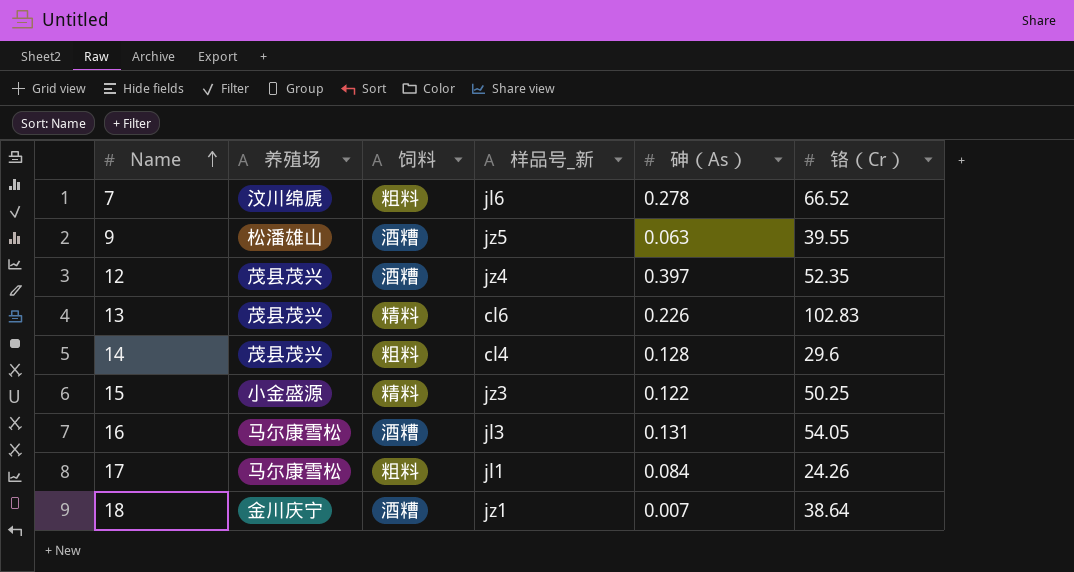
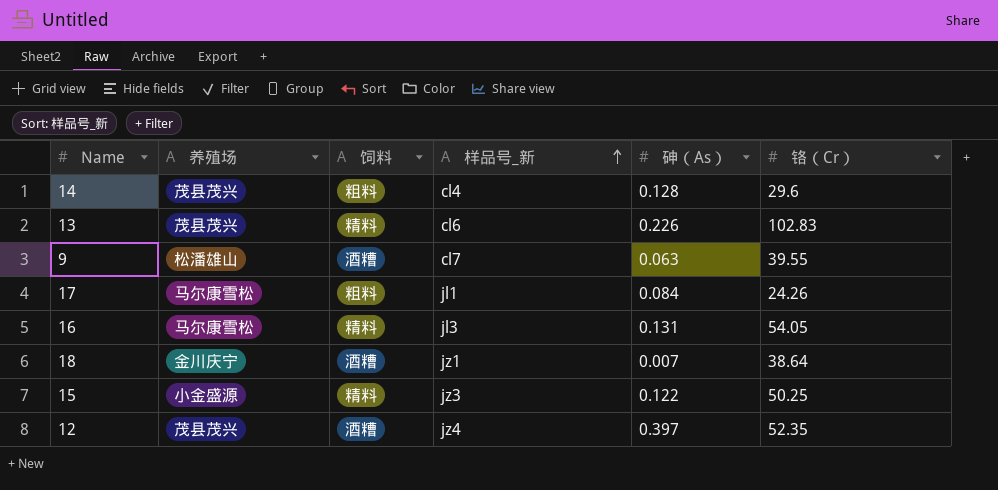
row order: Name ascending -> 样品号_新 ascending
row 7: 汶川绵虒 | 粗料 | jl6 | 0.278 | 66.52 -> none
9 | 样品号_新: jz5 -> cl7
16 | 饲料: 酒糟 -> 精料

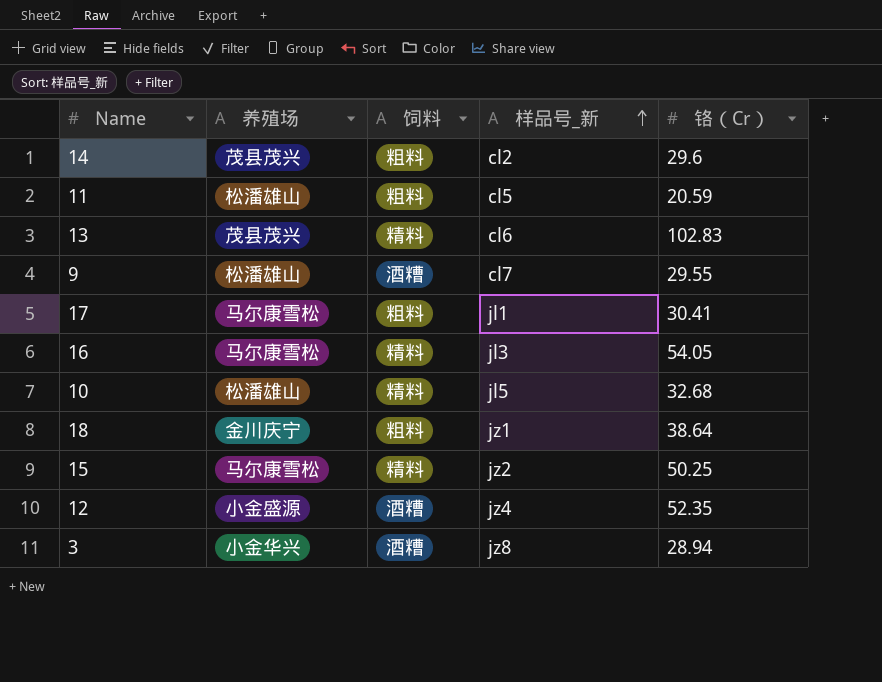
column 砷（As） | position: 5 -> none
14 | 样品号_新: cl4 -> cl2
row 11: none -> 松潘雄山 | 粗料 | cl5 | 20.59
9 | 铬（Cr）: 39.55 -> 29.55
17 | 铬（Cr）: 24.26 -> 30.41
row 10: none -> 松潘雄山 | 精料 | jl5 | 32.68
18 | 饲料: 酒糟 -> 粗料
15 | 养殖场: 小金盛源 -> 马尔康雪松
15 | 样品号_新: jz3 -> jz2
12 | 养殖场: 茂县茂兴 -> 小金盛源
row 3: none -> 小金华兴 | 酒糟 | jz8 | 28.94

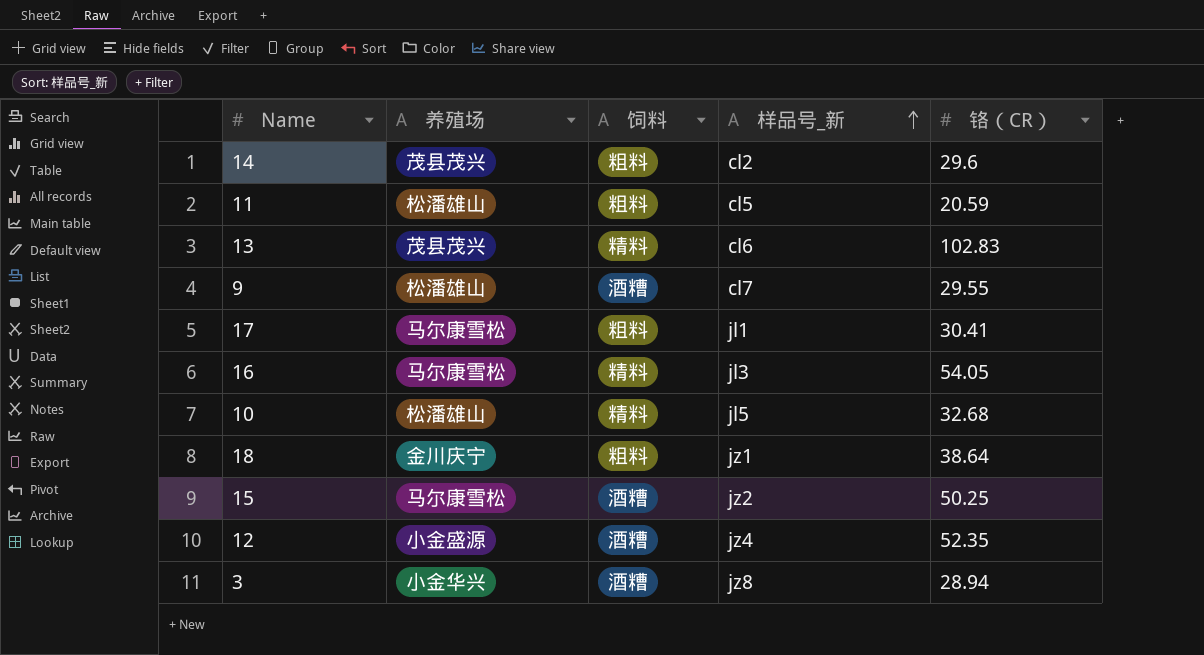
column name: 铬（Cr） -> 铬（CR）
15 | 饲料: 精料 -> 酒糟

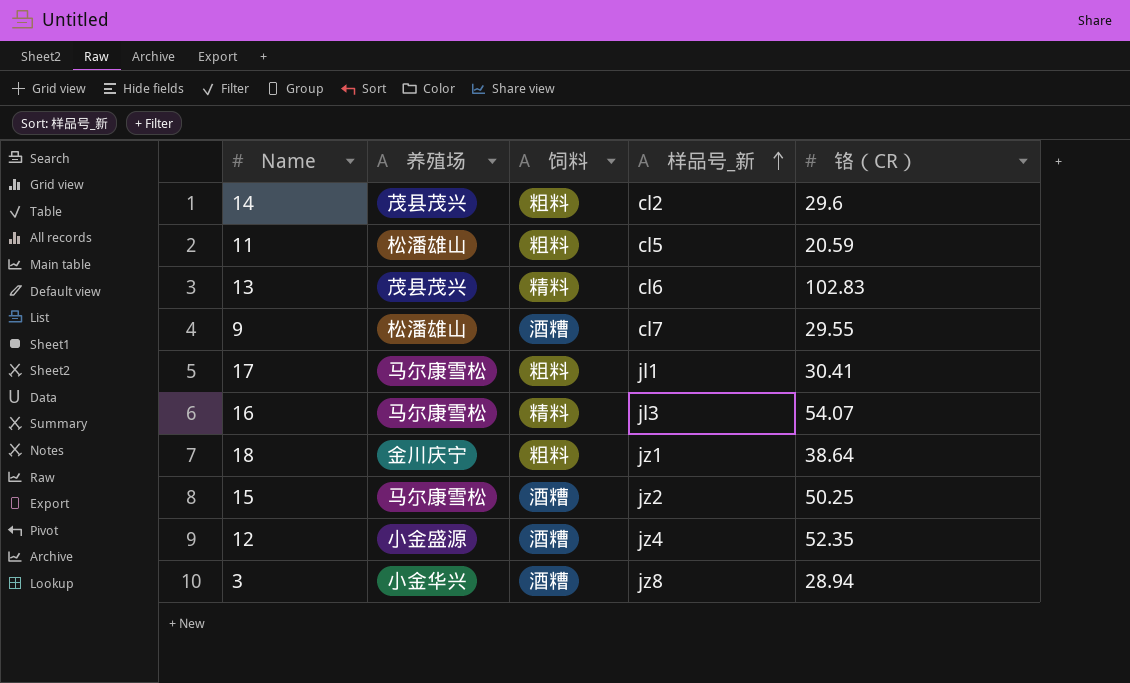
row 10: 松潘雄山 | 精料 | jl5 | 32.68 -> none
16 | 铬（CR）: 54.05 -> 54.07

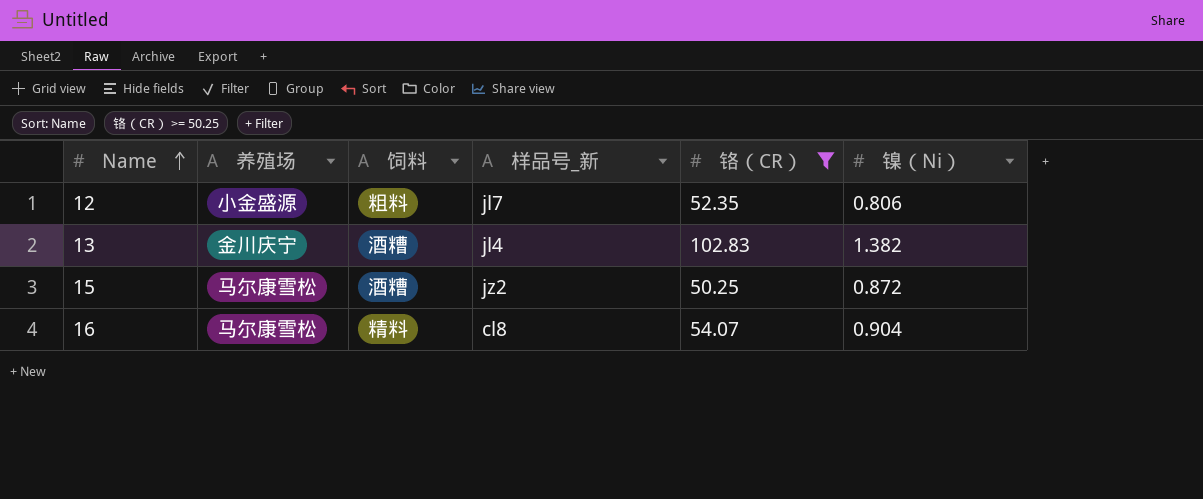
filter: none -> 铬（CR） >= 50.25
row order: 样品号_新 ascending -> Name ascending
column 镍（Ni） | position: none -> 6
12 | 饲料: 酒糟 -> 粗料
12 | 样品号_新: jz4 -> jl7
13 | 养殖场: 茂县茂兴 -> 金川庆宁
13 | 饲料: 精料 -> 酒糟
13 | 样品号_新: cl6 -> jl4
16 | 样品号_新: jl3 -> cl8

